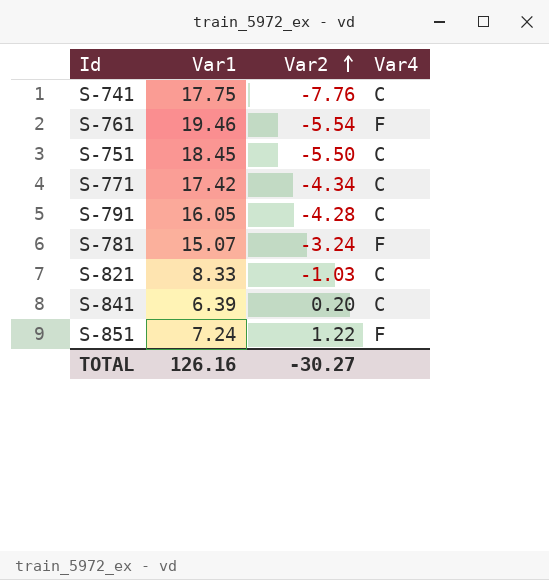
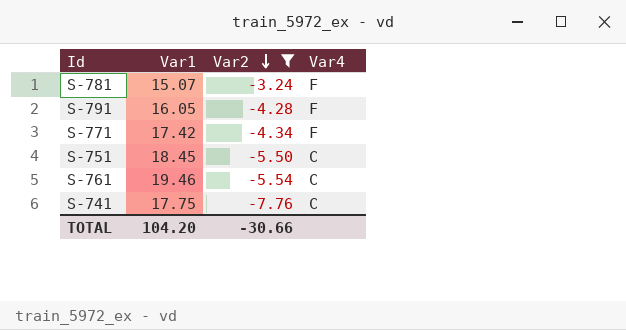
filter: none -> Var2 <= -3.24
row order: Var2 ascending -> Var2 descending
S-791 | Var4: C -> F
S-771 | Var4: C -> F
S-761 | Var4: F -> C
TOTAL | Var1: 126.16 -> 104.20
TOTAL | Var2: -30.27 -> -30.66

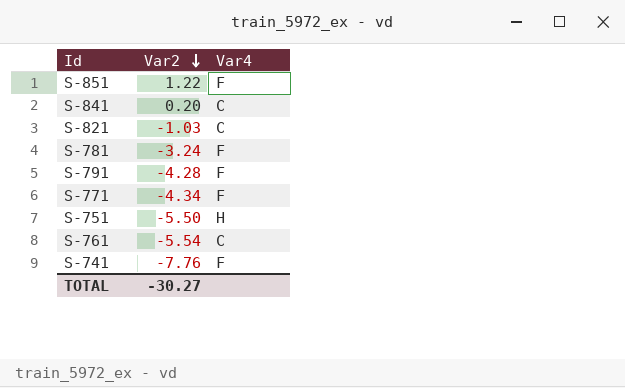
filter: Var2 <= -3.24 -> none
column Var1 | position: 2 -> none
S-751 | Var4: C -> H
S-741 | Var4: C -> F
TOTAL | Var2: -30.66 -> -30.27

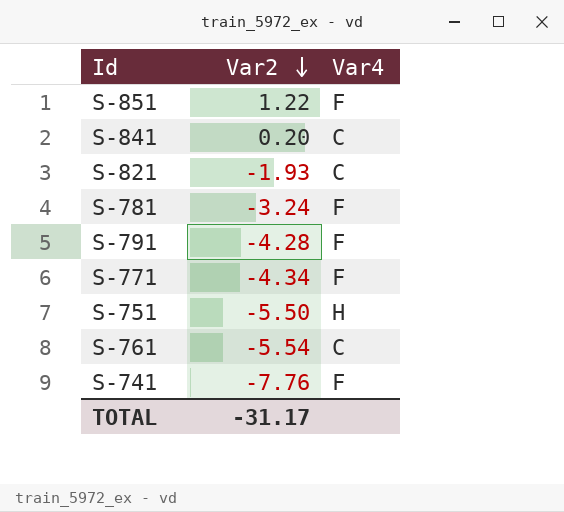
S-821 | Var2: -1.03 -> -1.93
TOTAL | Var2: -30.27 -> -31.17

